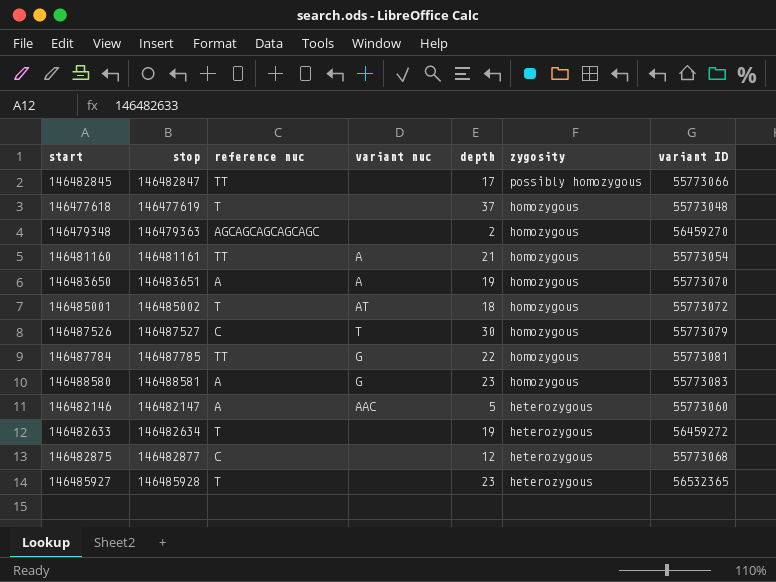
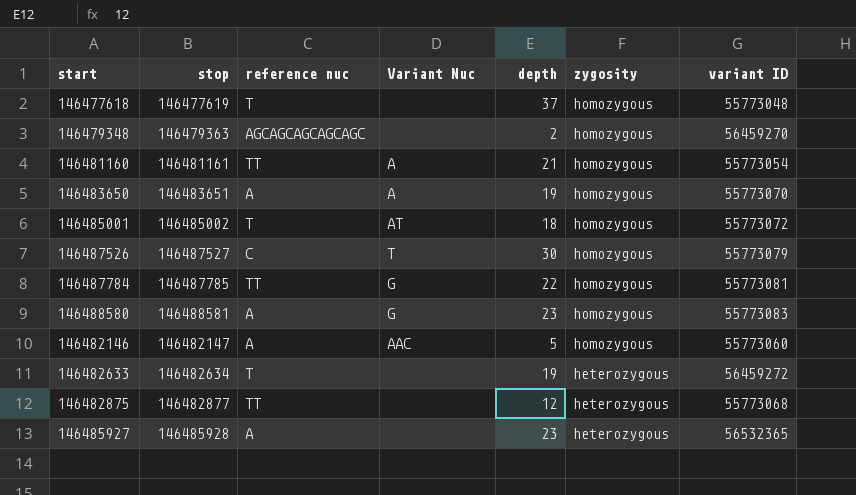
column name: variant nuc -> Variant Nuc
row 146482845: 146482847 | TT | none | 17 | possibly homozygous | 55773066 -> none
146482146 | zygosity: heterozygous -> homozygous
146482875 | reference nuc: C -> TT
146485927 | reference nuc: T -> A

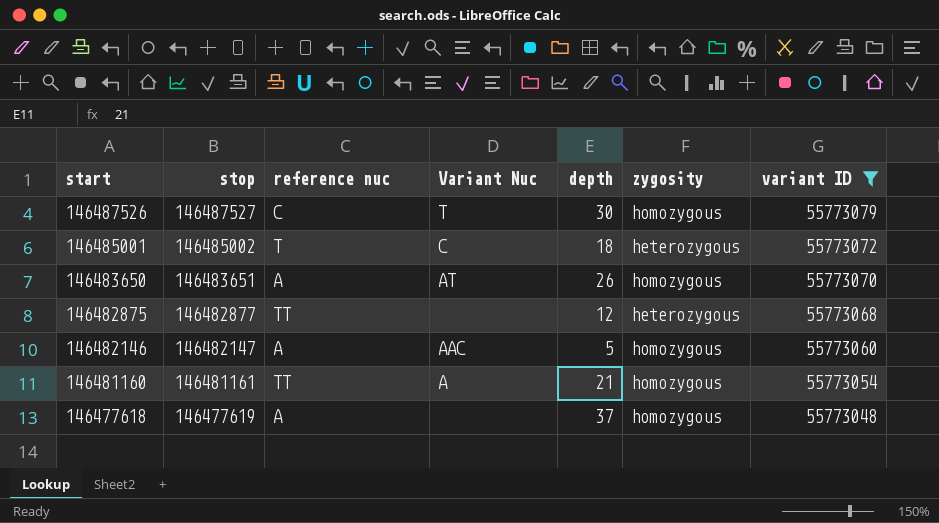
filter: none -> variant ID <= 55773079
row order: zygosity descending -> start descending
146485001 | Variant Nuc: AT -> C
146485001 | zygosity: homozygous -> heterozygous
146483650 | Variant Nuc: A -> AT
146483650 | depth: 19 -> 26
146477618 | reference nuc: T -> A

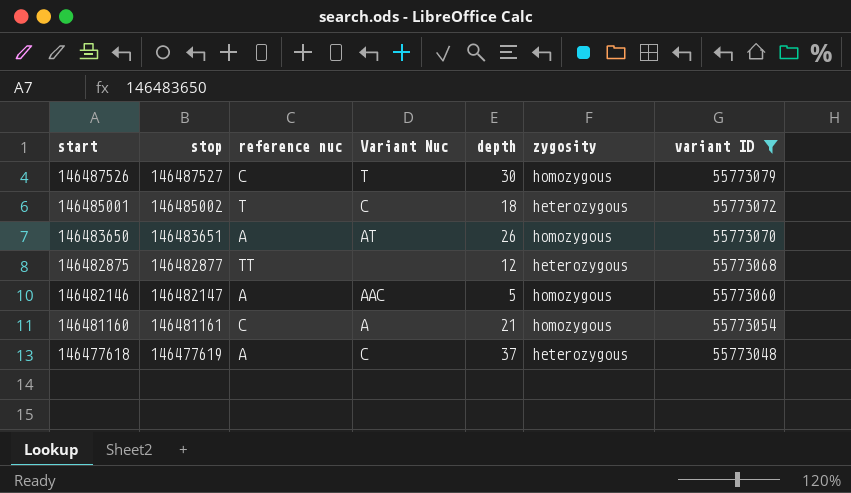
146481160 | reference nuc: TT -> C
146477618 | Variant Nuc: none -> C
146477618 | zygosity: homozygous -> heterozygous

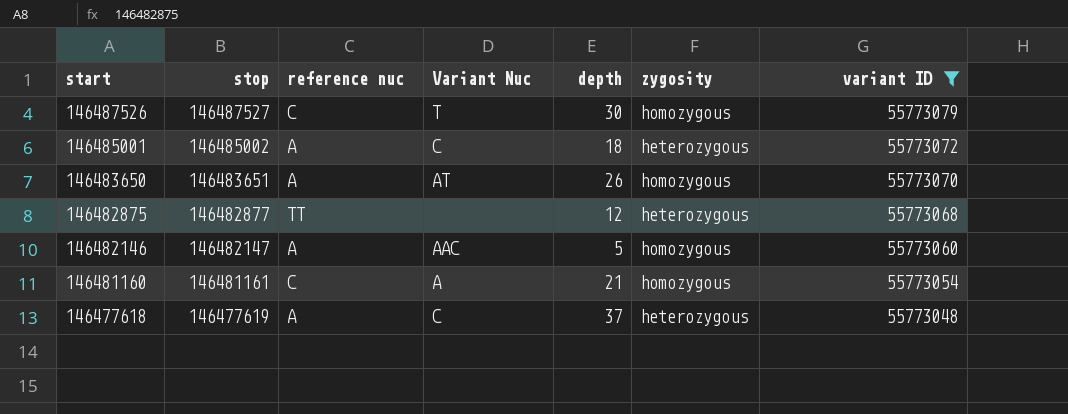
146485001 | reference nuc: T -> A

